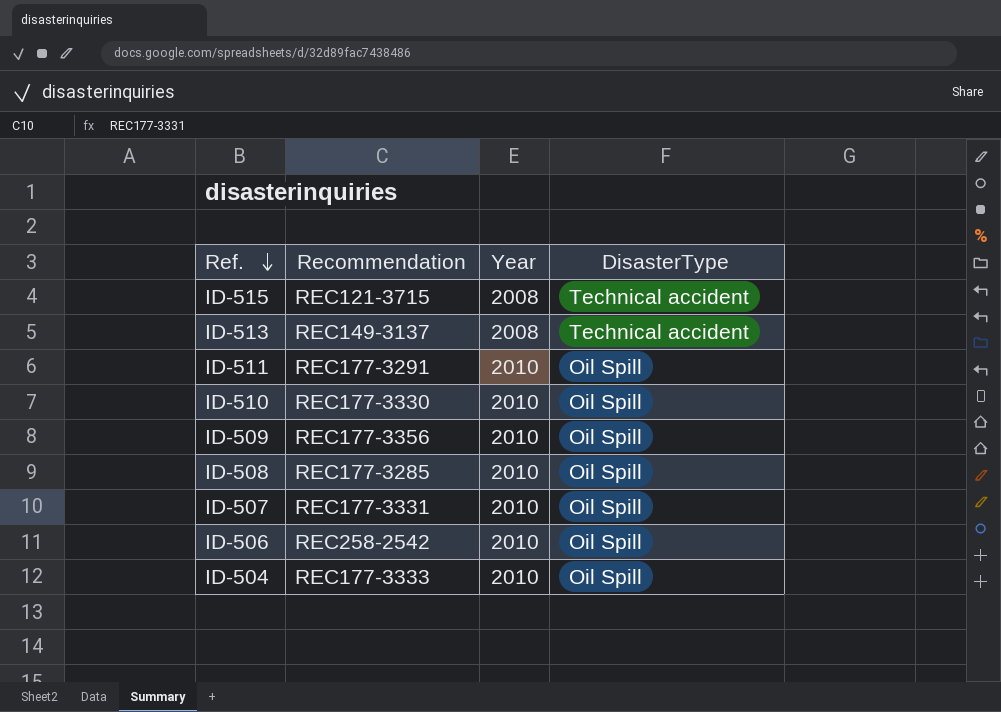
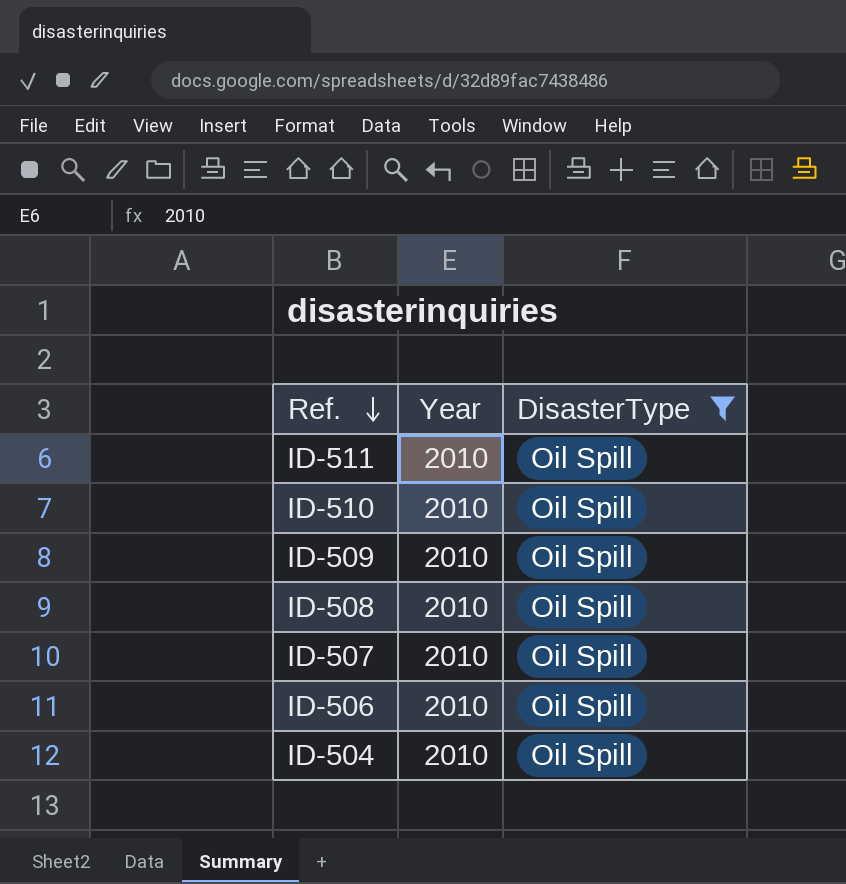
filter: none -> DisasterType = Oil Spill
column Recommendation | position: 2 -> none

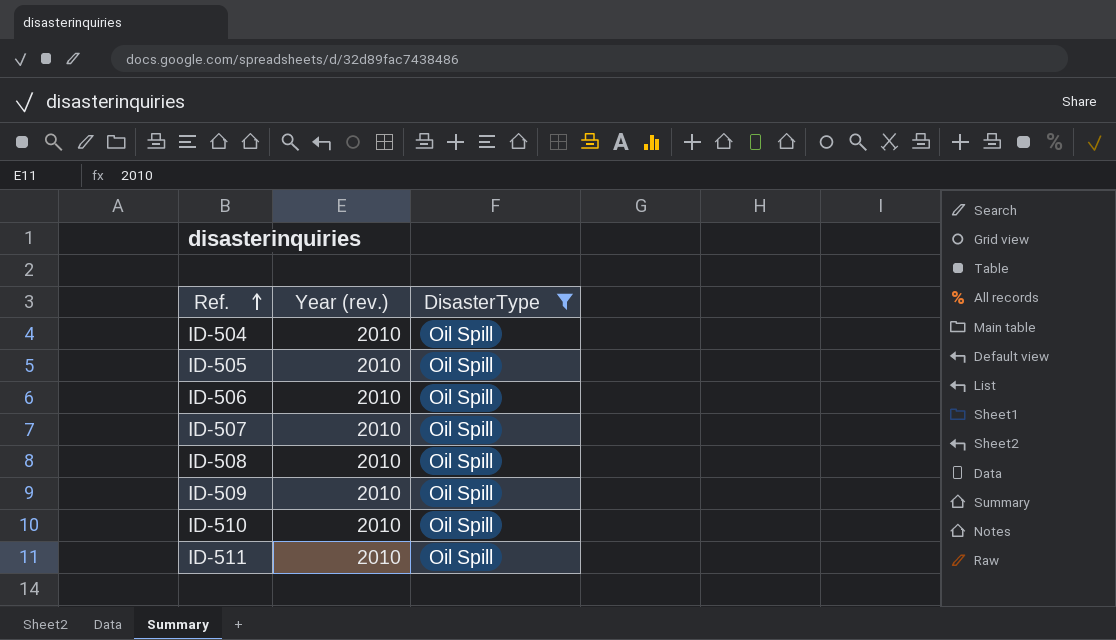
row order: Ref. descending -> Ref. ascending
column name: Year -> Year (rev.)
row ID-505: none -> 2010 | Oil Spill

